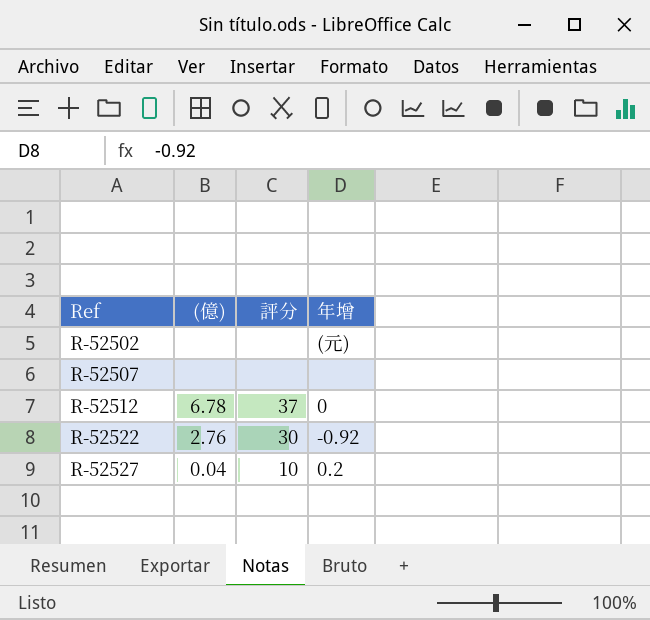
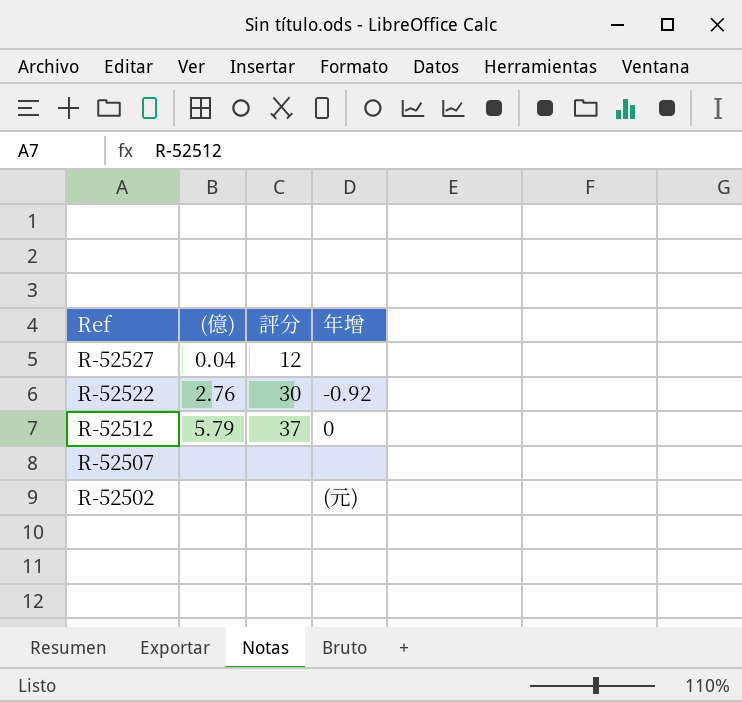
row order: Ref ascending -> Ref descending
R-52527 | 評分: 10 -> 12
R-52527 | 年增: 0.2 -> none
R-52512 | (億): 6.78 -> 5.79

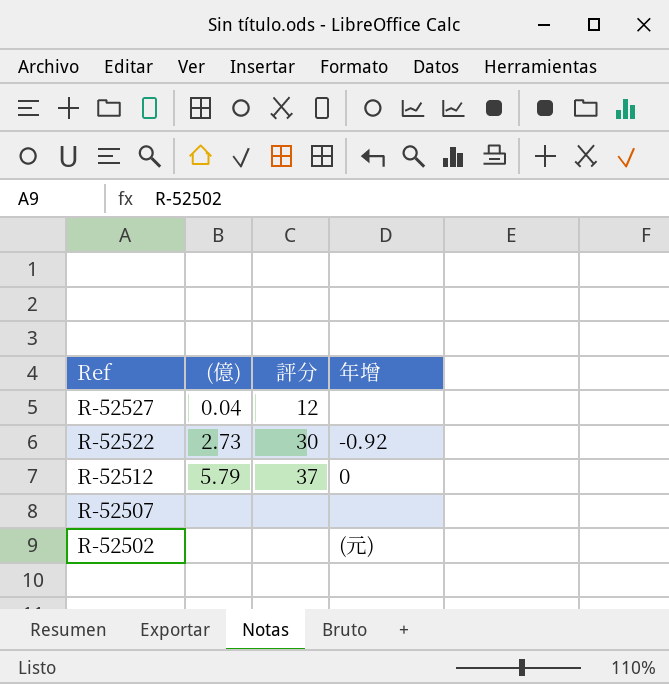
R-52522 | (億): 2.76 -> 2.73

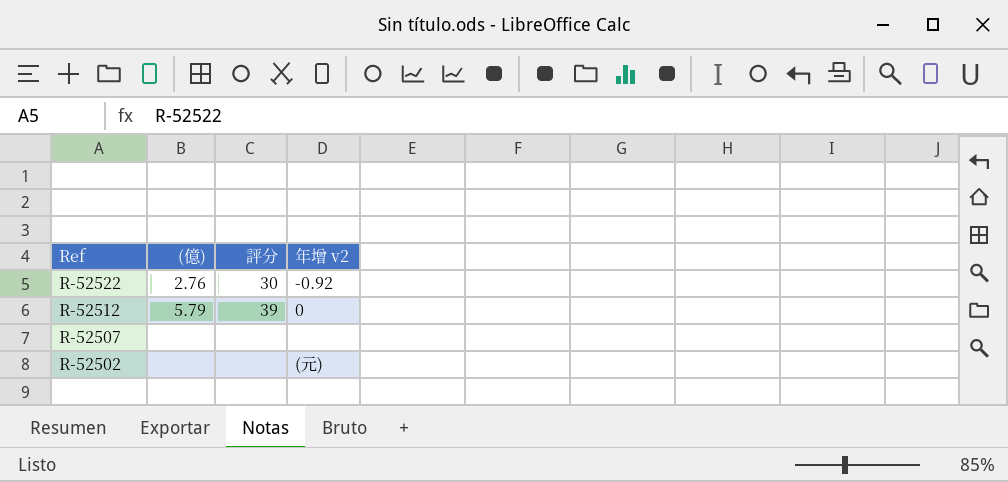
column name: 年增 -> 年增 v2
row R-52527: 0.04 | 12 | none -> none
R-52522 | (億): 2.73 -> 2.76
R-52512 | 評分: 37 -> 39

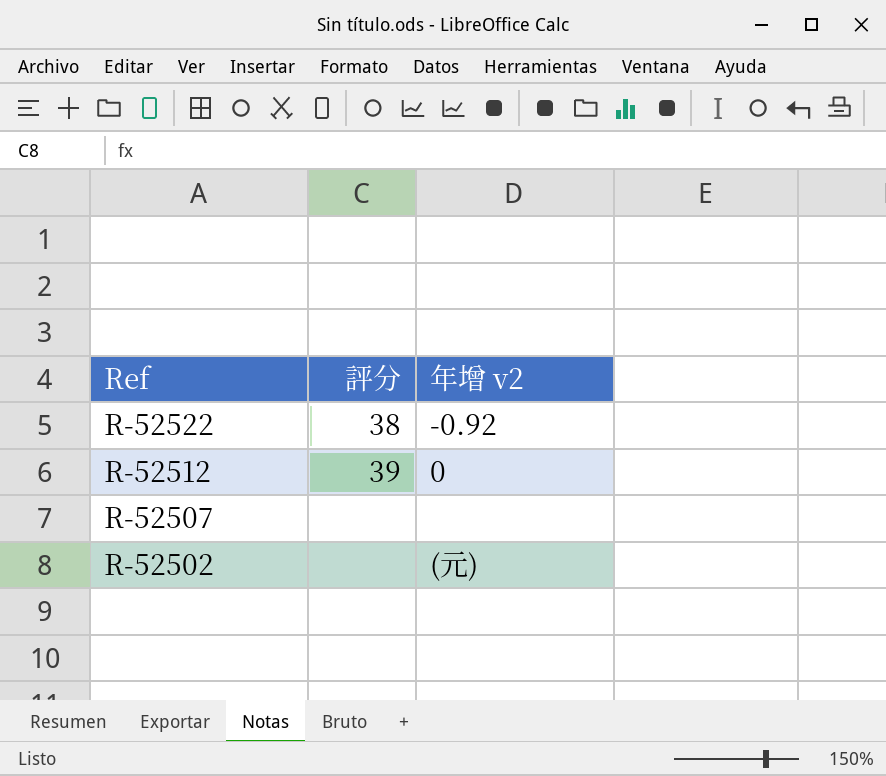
column (億) | position: 2 -> none
R-52522 | 評分: 30 -> 38

